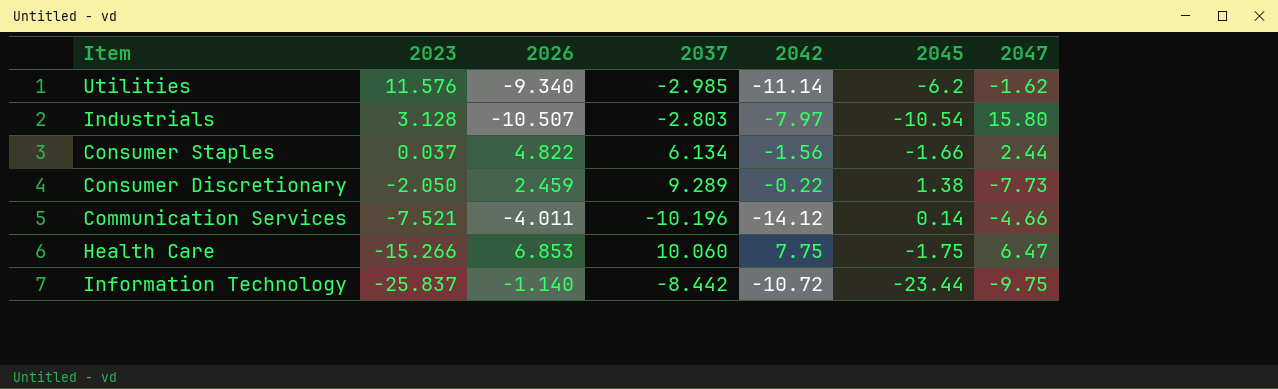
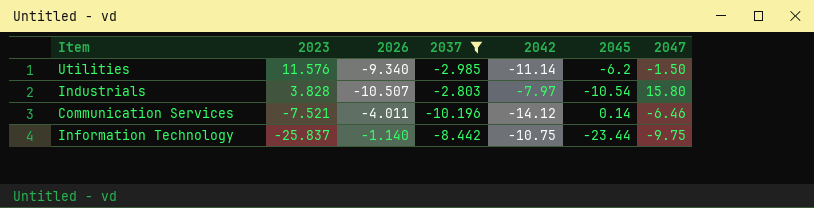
filter: none -> 2037 <= -2.803
Utilities | 2047: -1.62 -> -1.50
Industrials | 2023: 3.128 -> 3.828
Communication Services | 2047: -4.66 -> -6.46
Information Technology | 2042: -10.72 -> -10.75

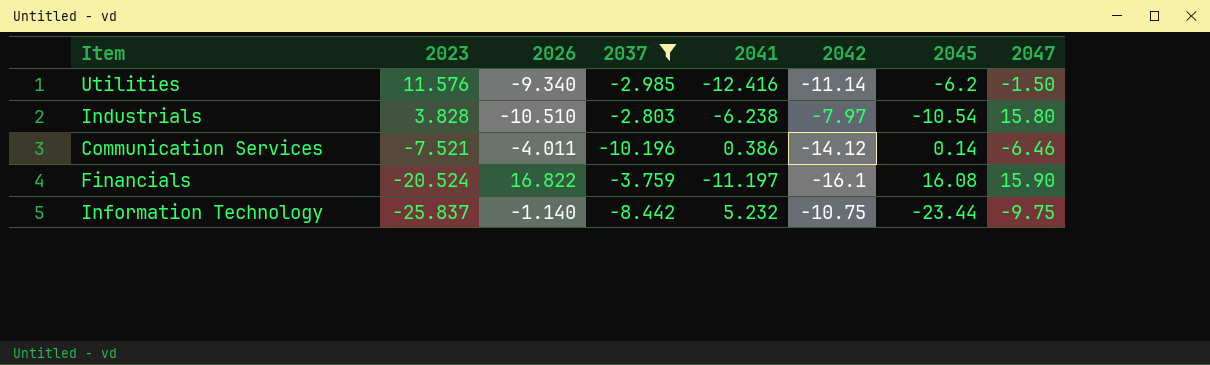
column 2041 | position: none -> 5
Industrials | 2026: -10.507 -> -10.510
row Financials: none -> -20.524 | 16.822 | -3.759 | -11.197 | -16.1 | 16.08 | 15.90

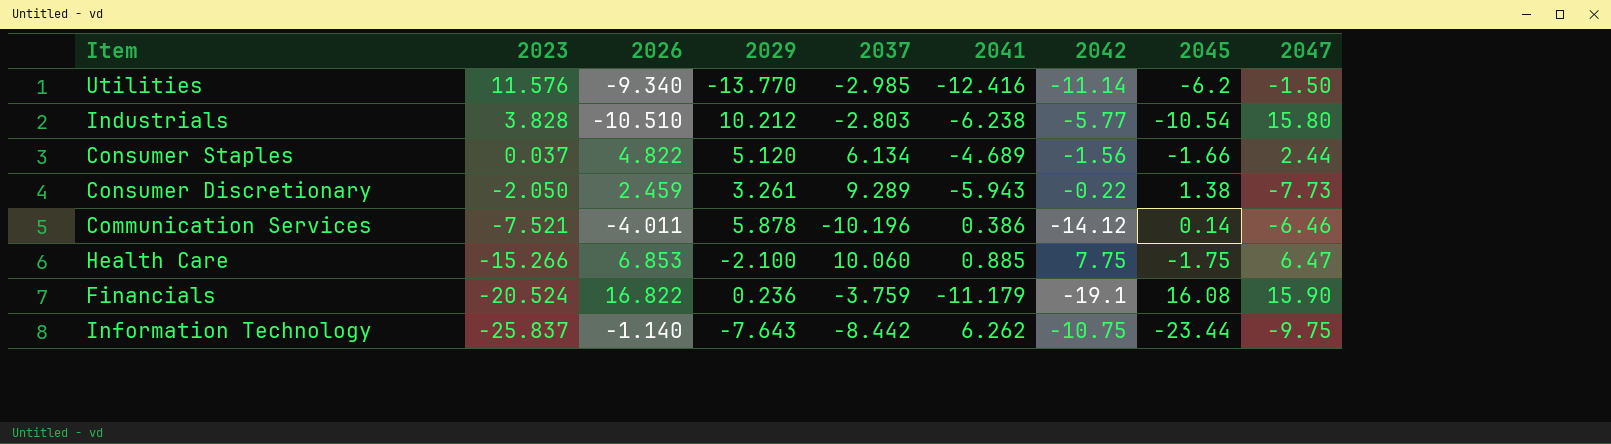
filter: 2037 <= -2.803 -> none
column 2029 | position: none -> 4
Industrials | 2042: -7.97 -> -5.77
Financials | 2041: -11.197 -> -11.179
Financials | 2042: -16.1 -> -19.1
Information Technology | 2041: 5.232 -> 6.262

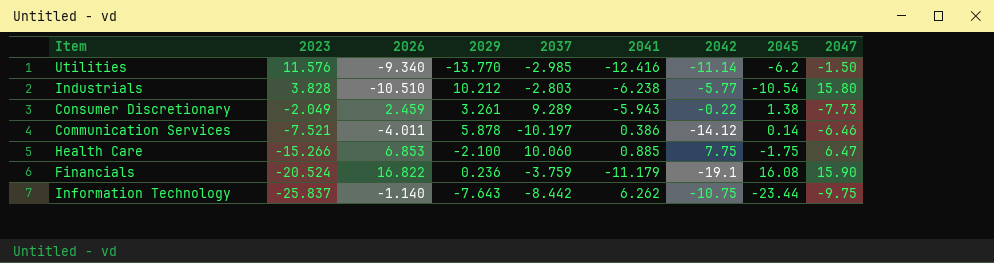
row Consumer Staples: 0.037 | 4.822 | 5.120 | 6.134 | -4.689 | -1.56 | -1.66 | 2.44 -> none
Consumer Discretionary | 2023: -2.050 -> -2.049
Communication Services | 2037: -10.196 -> -10.197

